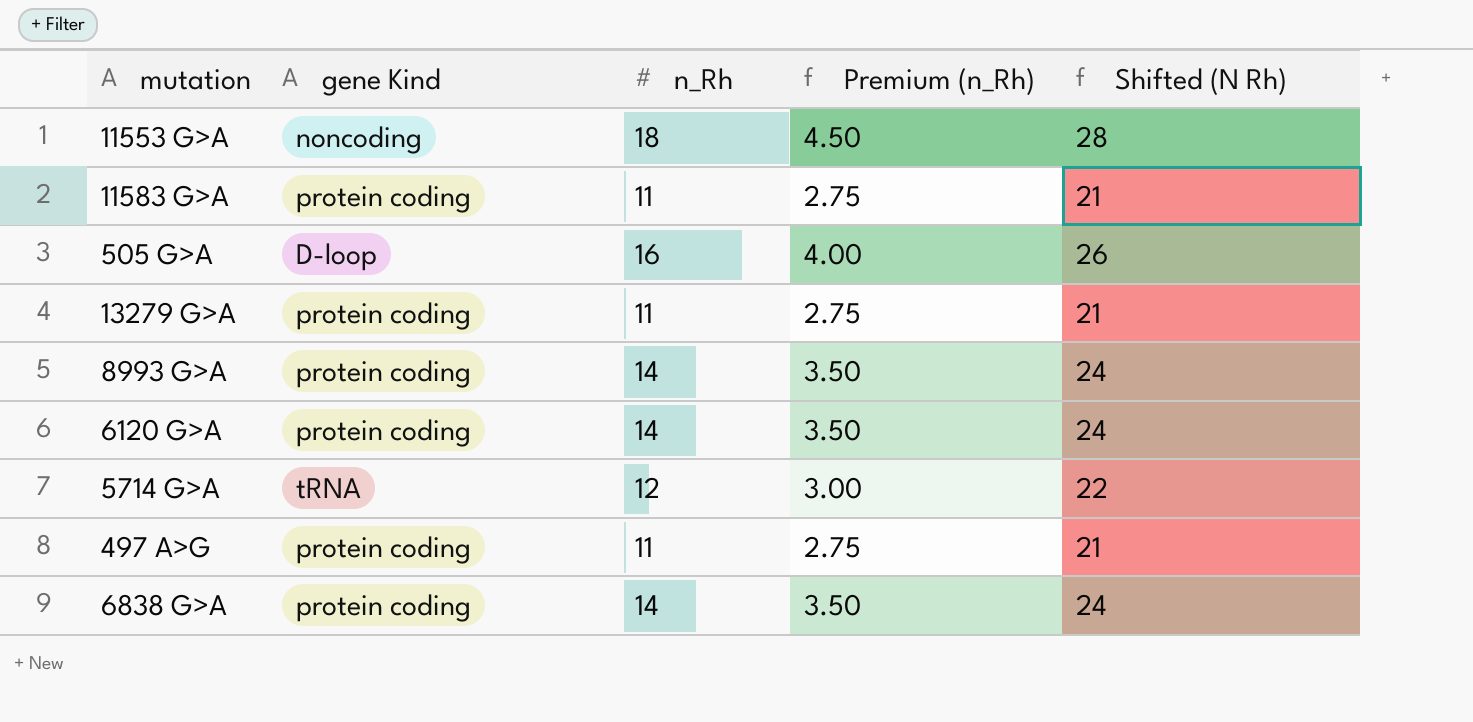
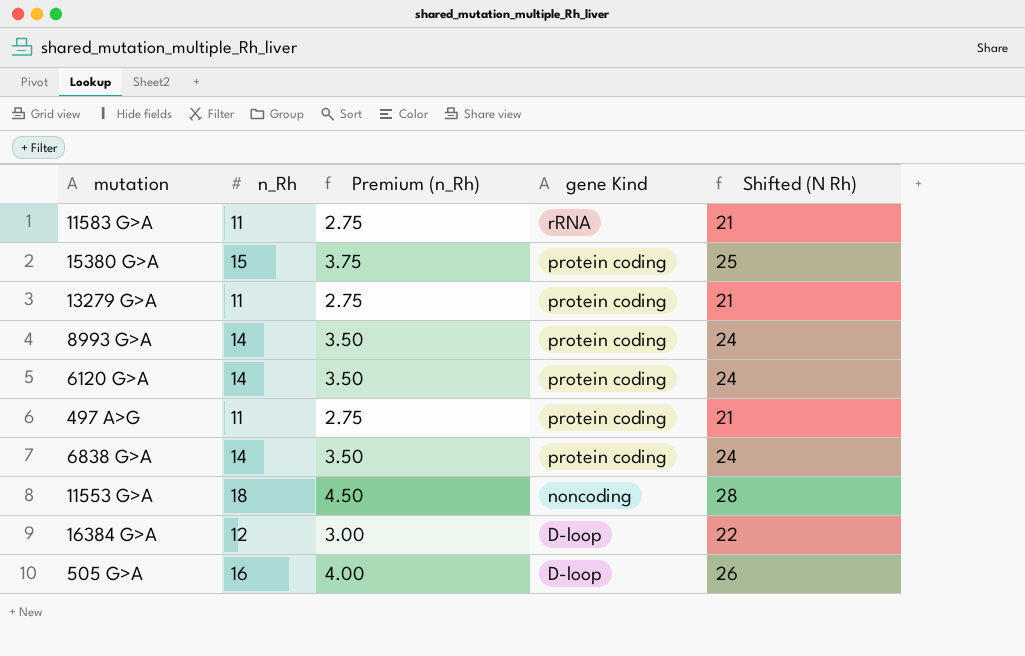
row order: none -> gene Kind descending
column gene Kind | position: 2 -> 4
row 5714 G>A: tRNA | 12 | 3.00 | 22 -> none
11583 G>A | gene Kind: protein coding -> rRNA
row 15380 G>A: none -> 15 | 3.75 | protein coding | 25
row 16384 G>A: none -> 12 | 3.00 | D-loop | 22

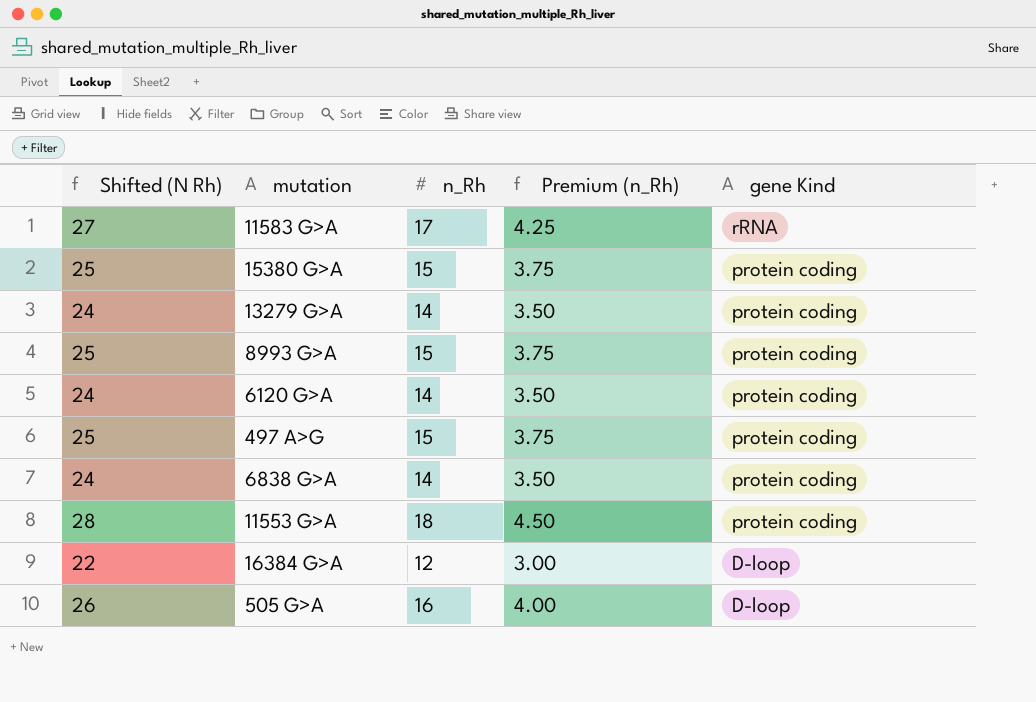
column Shifted (N Rh) | position: 5 -> 1
11583 G>A | Shifted (N Rh): 21 -> 27
11583 G>A | n_Rh: 11 -> 17
11583 G>A | Premium (n_Rh): 2.75 -> 4.25
13279 G>A | Shifted (N Rh): 21 -> 24
13279 G>A | n_Rh: 11 -> 14
13279 G>A | Premium (n_Rh): 2.75 -> 3.50
8993 G>A | Shifted (N Rh): 24 -> 25
8993 G>A | n_Rh: 14 -> 15
8993 G>A | Premium (n_Rh): 3.50 -> 3.75
497 A>G | Shifted (N Rh): 21 -> 25
497 A>G | n_Rh: 11 -> 15
497 A>G | Premium (n_Rh): 2.75 -> 3.75
11553 G>A | gene Kind: noncoding -> protein coding

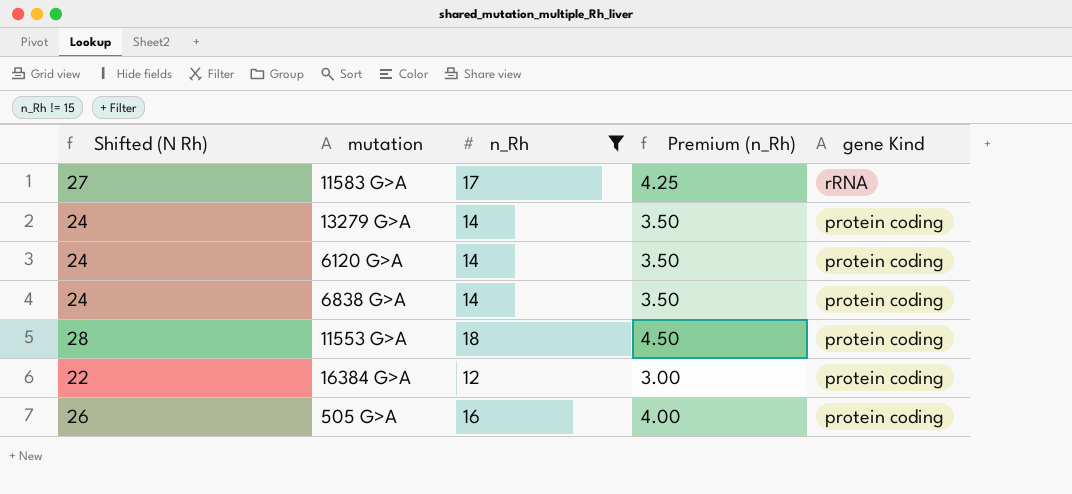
filter: none -> n_Rh != 15
16384 G>A | gene Kind: D-loop -> protein coding
505 G>A | gene Kind: D-loop -> protein coding

